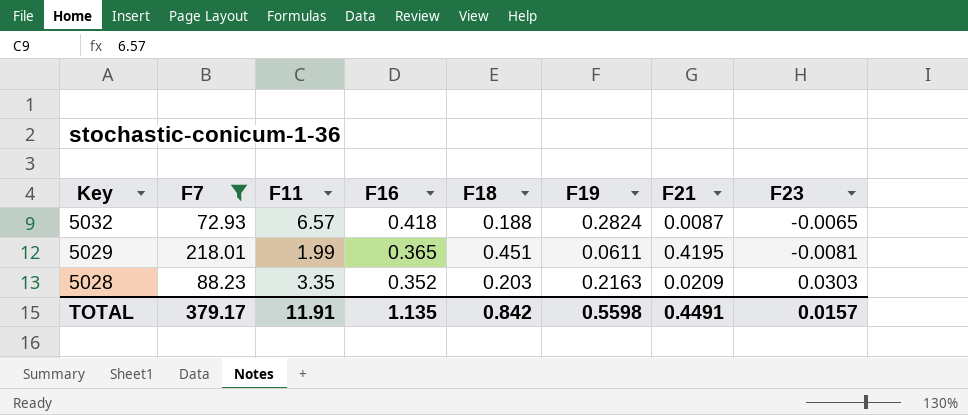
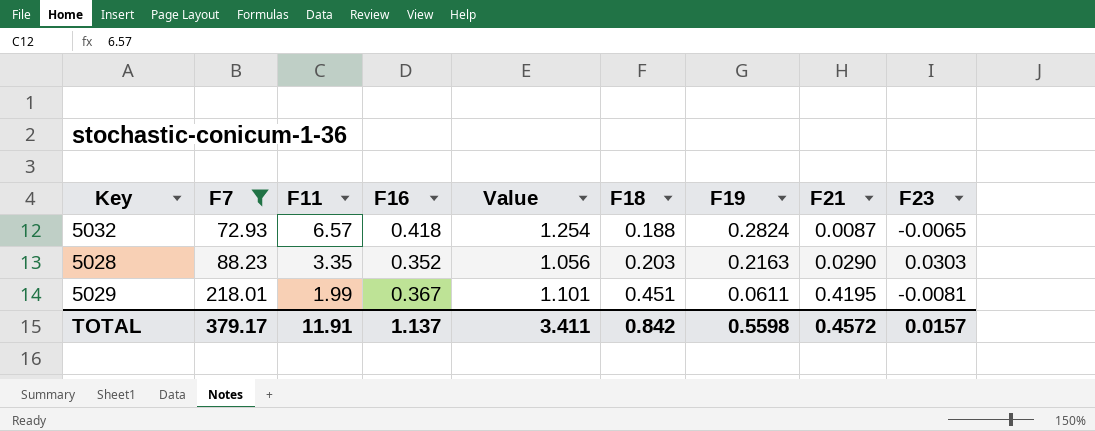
row order: Key descending -> F7 ascending
column Value | formula: none -> [F16] * 3
5028 | F21: 0.0209 -> 0.0290
5029 | F16: 0.365 -> 0.367
TOTAL | F16: 1.135 -> 1.137
TOTAL | F21: 0.4491 -> 0.4572

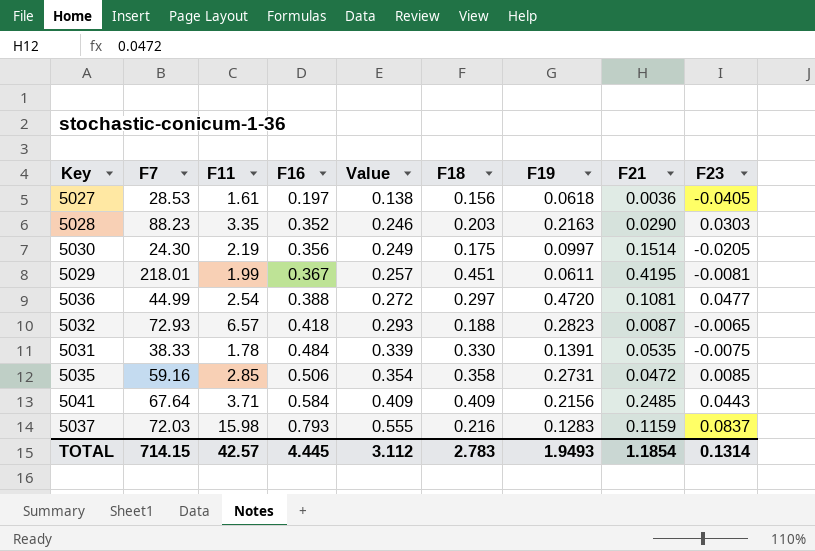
filter: F7 >= 72.93 -> none
row order: F7 ascending -> F16 ascending
column Value | formula: [F16] * 3 -> [F16] * 0.7
5032 | F19: 0.2824 -> 0.2823
TOTAL | F7: 379.17 -> 714.15
TOTAL | F11: 11.91 -> 42.57
TOTAL | F16: 1.137 -> 4.445
TOTAL | Value: 3.411 -> 3.112
TOTAL | F18: 0.842 -> 2.783
TOTAL | F19: 0.5598 -> 1.9493
TOTAL | F21: 0.4572 -> 1.1854
TOTAL | F23: 0.0157 -> 0.1314

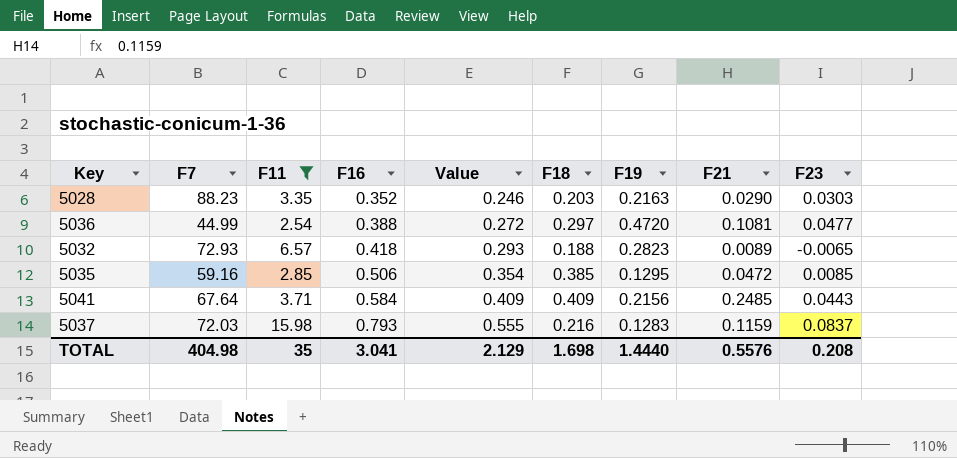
filter: none -> F11 >= 2.54
5032 | F21: 0.0087 -> 0.0089
5035 | F18: 0.358 -> 0.385
5035 | F19: 0.2731 -> 0.1295
TOTAL | F7: 714.15 -> 404.98
TOTAL | F11: 42.57 -> 35
TOTAL | F16: 4.445 -> 3.041
TOTAL | Value: 3.112 -> 2.129
TOTAL | F18: 2.783 -> 1.698
TOTAL | F19: 1.9493 -> 1.4440
TOTAL | F21: 1.1854 -> 0.5576
TOTAL | F23: 0.1314 -> 0.208

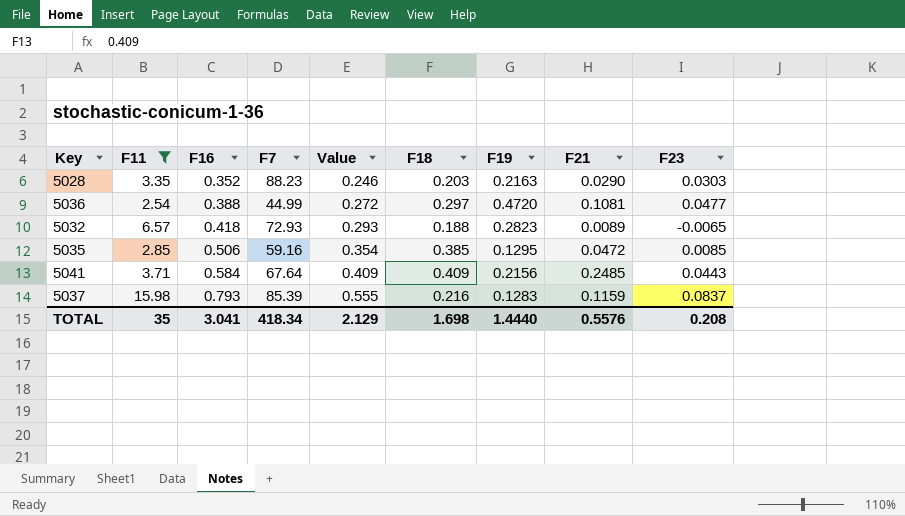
column F7 | position: 2 -> 4
5037 | F7: 72.03 -> 85.39
TOTAL | F7: 404.98 -> 418.34

